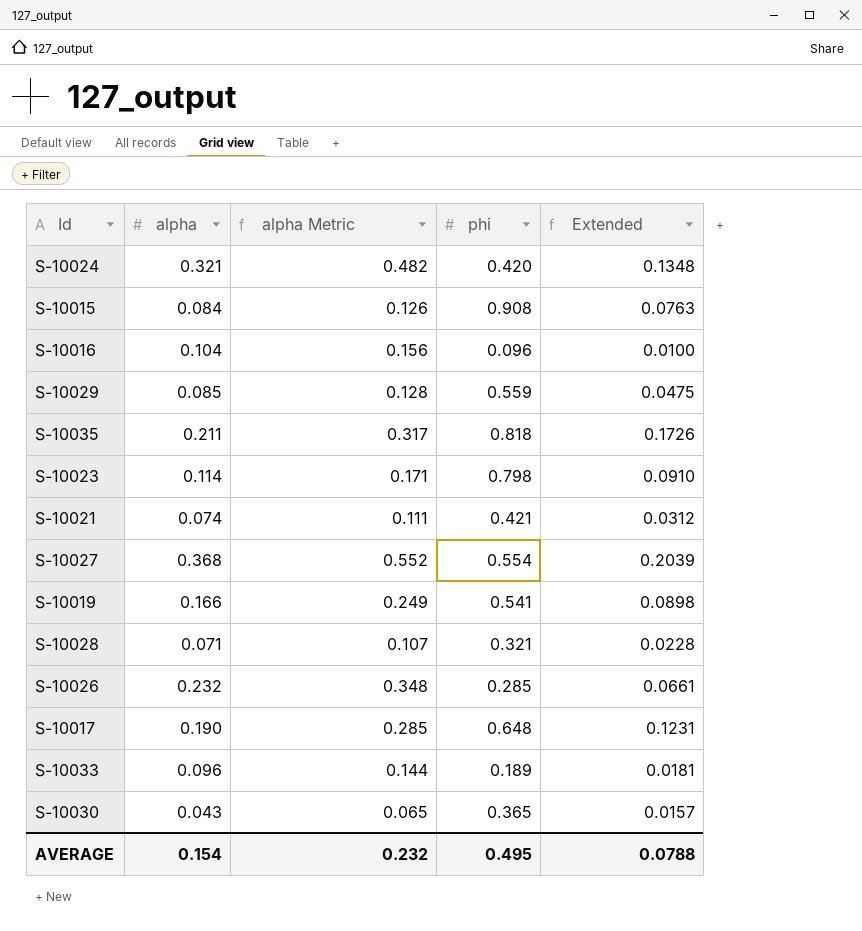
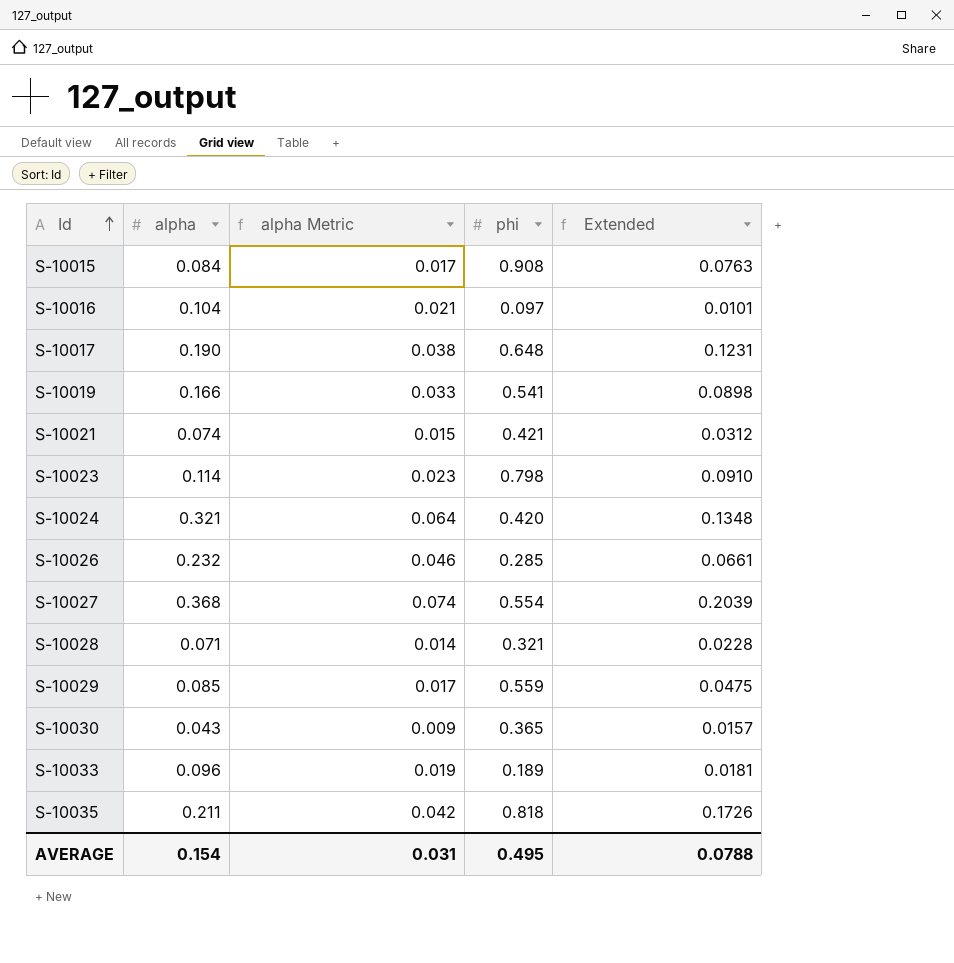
row order: none -> Id ascending
column alpha Metric | formula: [alpha] * 1.5 -> [alpha] * 0.2
S-10016 | phi: 0.096 -> 0.097
S-10016 | Extended: 0.0100 -> 0.0101
AVERAGE | alpha Metric: 0.232 -> 0.031

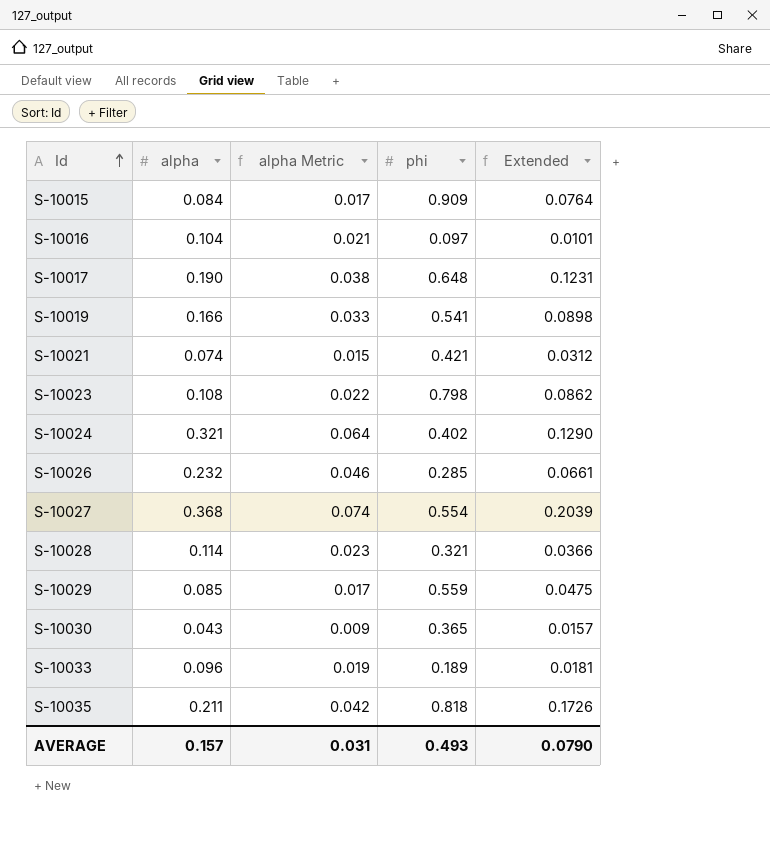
S-10015 | phi: 0.908 -> 0.909
S-10015 | Extended: 0.0763 -> 0.0764
S-10023 | alpha: 0.114 -> 0.108
S-10023 | alpha Metric: 0.023 -> 0.022
S-10023 | Extended: 0.0910 -> 0.0862
S-10024 | phi: 0.420 -> 0.402
S-10024 | Extended: 0.1348 -> 0.1290
S-10028 | alpha: 0.071 -> 0.114
S-10028 | alpha Metric: 0.014 -> 0.023
S-10028 | Extended: 0.0228 -> 0.0366
AVERAGE | alpha: 0.154 -> 0.157
AVERAGE | phi: 0.495 -> 0.493
AVERAGE | Extended: 0.0788 -> 0.0790

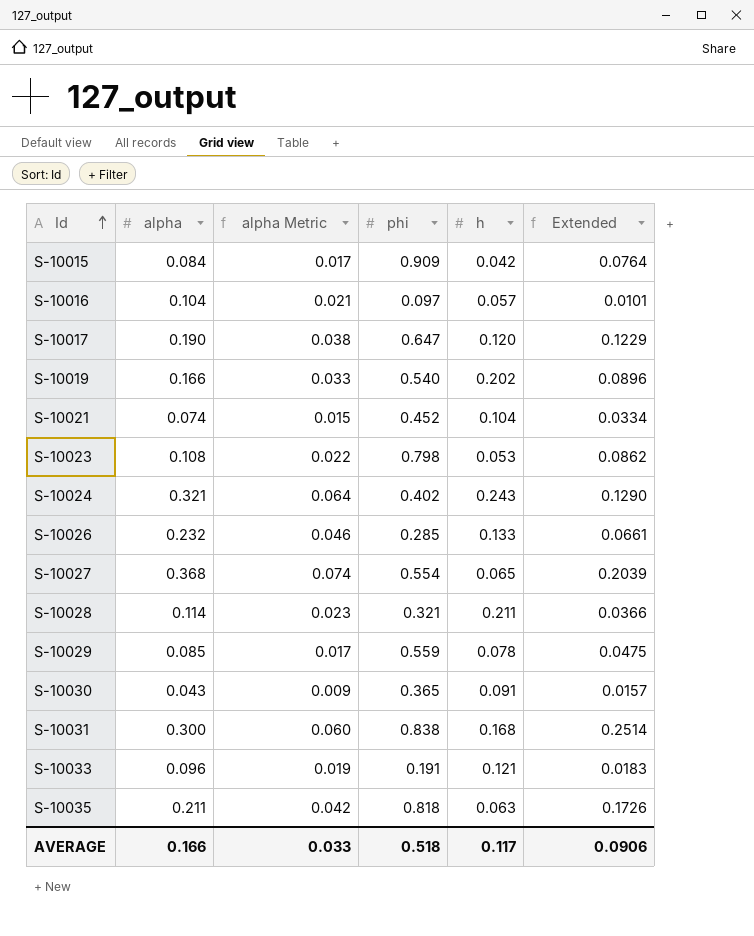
column h | position: none -> 5
S-10017 | phi: 0.648 -> 0.647
S-10017 | Extended: 0.1231 -> 0.1229
S-10019 | phi: 0.541 -> 0.540
S-10019 | Extended: 0.0898 -> 0.0896
S-10021 | phi: 0.421 -> 0.452
S-10021 | Extended: 0.0312 -> 0.0334
row S-10031: none -> 0.300 | 0.060 | 0.838 | 0.168 | 0.2514
S-10033 | phi: 0.189 -> 0.191
S-10033 | Extended: 0.0181 -> 0.0183
AVERAGE | alpha: 0.157 -> 0.166
AVERAGE | alpha Metric: 0.031 -> 0.033
AVERAGE | phi: 0.493 -> 0.518
AVERAGE | Extended: 0.0790 -> 0.0906

